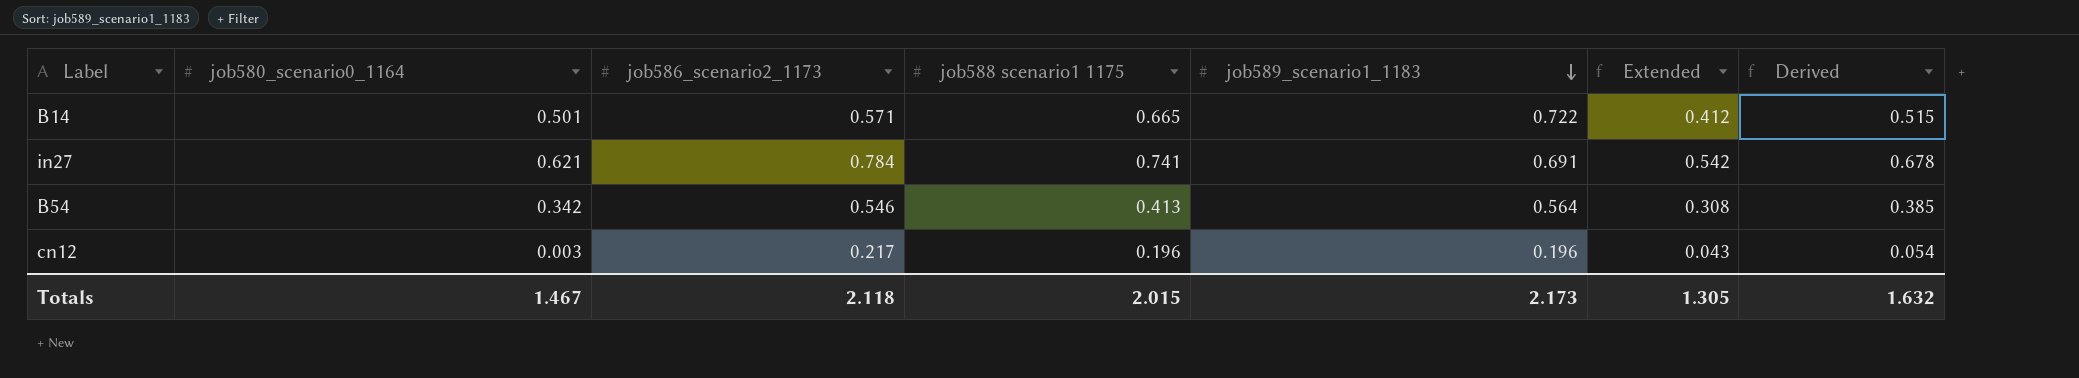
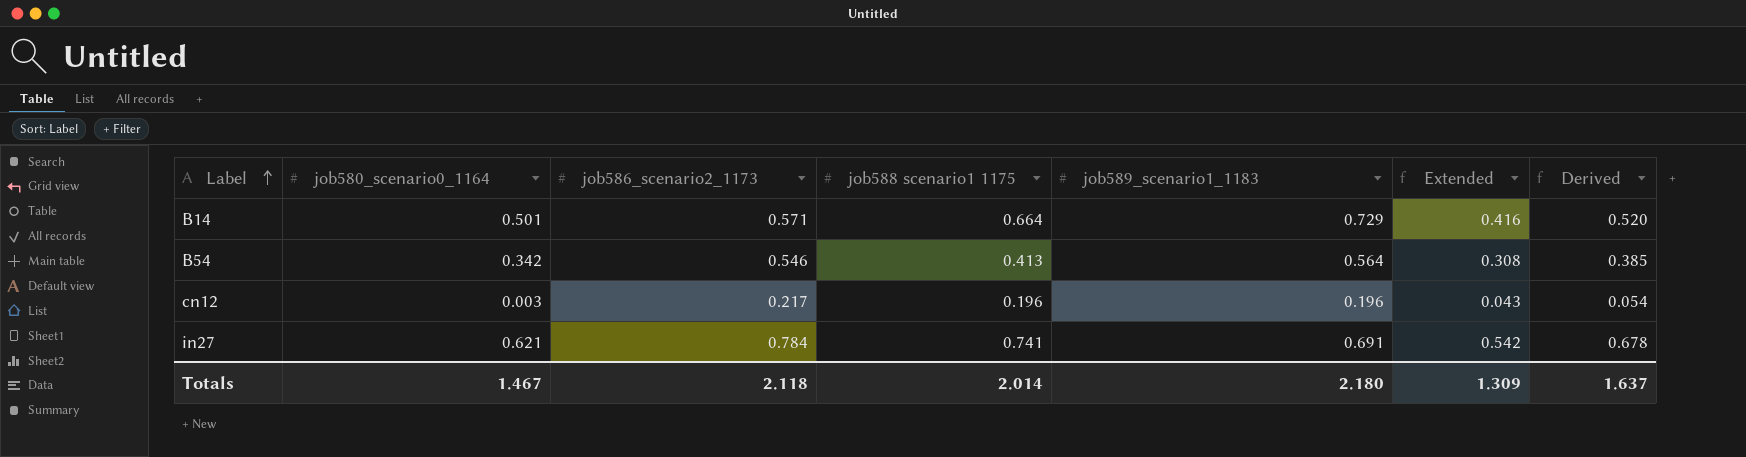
row order: job589_scenario1_1183 descending -> Label ascending
B14 | job588 scenario1 1175: 0.665 -> 0.664
B14 | job589_scenario1_1183: 0.722 -> 0.729
B14 | Extended: 0.412 -> 0.416
B14 | Derived: 0.515 -> 0.520
Totals | job588 scenario1 1175: 2.015 -> 2.014
Totals | job589_scenario1_1183: 2.173 -> 2.180
Totals | Extended: 1.305 -> 1.309
Totals | Derived: 1.632 -> 1.637

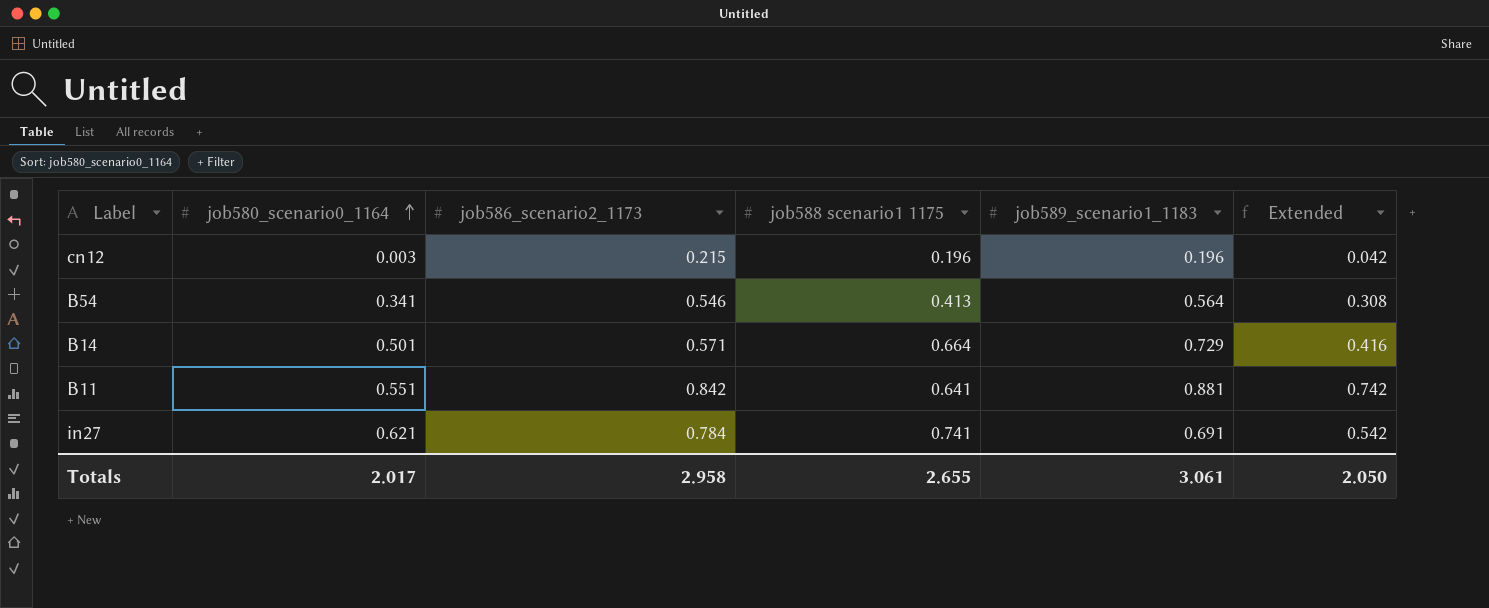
row order: Label ascending -> job580_scenario0_1164 ascending
column Derived | formula: [Extended] * 1.25 -> none
cn12 | job586_scenario2_1173: 0.217 -> 0.215
cn12 | Extended: 0.043 -> 0.042
B54 | job580_scenario0_1164: 0.342 -> 0.341
row B11: none -> 0.551 | 0.842 | 0.641 | 0.881 | 0.742
Totals | job580_scenario0_1164: 1.467 -> 2.017
Totals | job586_scenario2_1173: 2.118 -> 2.958
Totals | job588 scenario1 1175: 2.014 -> 2.655
Totals | job589_scenario1_1183: 2.180 -> 3.061
Totals | Extended: 1.309 -> 2.050

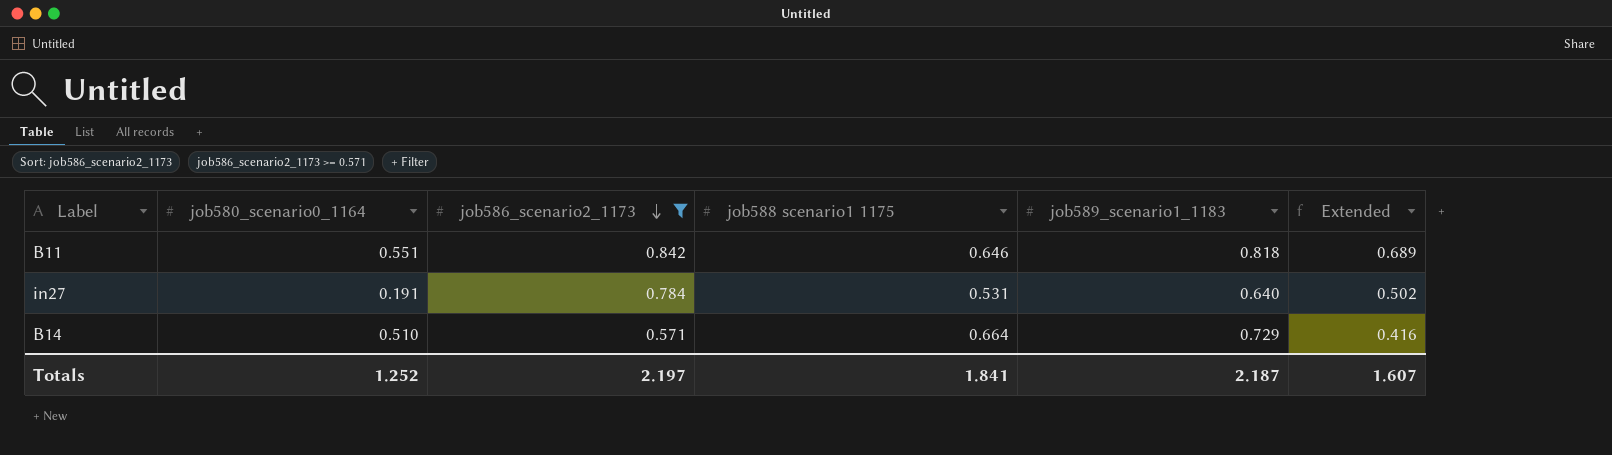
filter: none -> job586_scenario2_1173 >= 0.571
row order: job580_scenario0_1164 ascending -> job586_scenario2_1173 descending
B11 | job588 scenario1 1175: 0.641 -> 0.646
B11 | job589_scenario1_1183: 0.881 -> 0.818
B11 | Extended: 0.742 -> 0.689
in27 | job580_scenario0_1164: 0.621 -> 0.191
in27 | job588 scenario1 1175: 0.741 -> 0.531
in27 | job589_scenario1_1183: 0.691 -> 0.640
in27 | Extended: 0.542 -> 0.502
B14 | job580_scenario0_1164: 0.501 -> 0.510
Totals | job580_scenario0_1164: 2.017 -> 1.252
Totals | job586_scenario2_1173: 2.958 -> 2.197
Totals | job588 scenario1 1175: 2.655 -> 1.841
Totals | job589_scenario1_1183: 3.061 -> 2.187
Totals | Extended: 2.050 -> 1.607

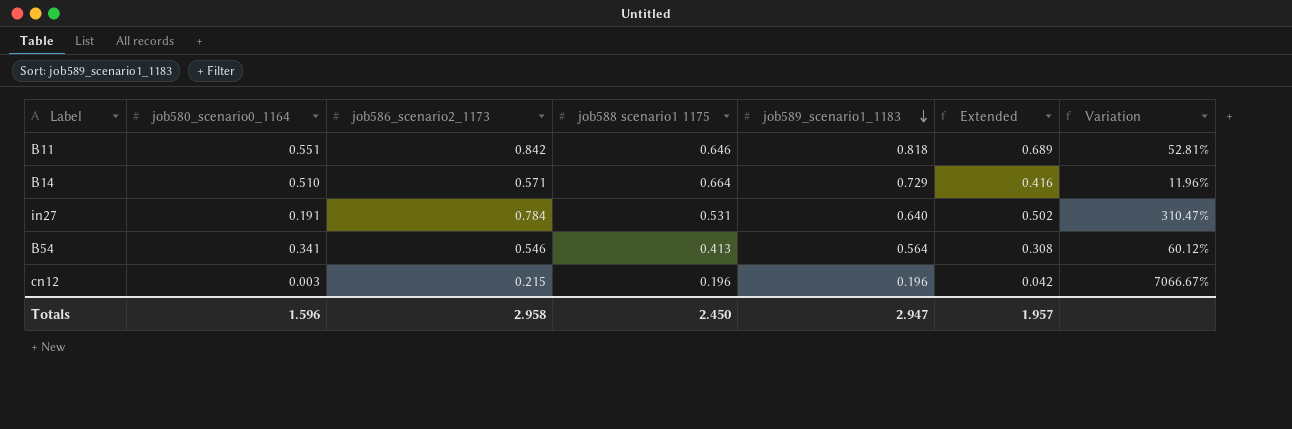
filter: job586_scenario2_1173 >= 0.571 -> none
row order: job586_scenario2_1173 descending -> job589_scenario1_1183 descending
column Variation | formula: none -> ([job586_scenario2_1173] - [job580_scenario0_1164]) / [job580_scenario0_1164]
Totals | job580_scenario0_1164: 1.252 -> 1.596
Totals | job586_scenario2_1173: 2.197 -> 2.958
Totals | job588 scenario1 1175: 1.841 -> 2.450
Totals | job589_scenario1_1183: 2.187 -> 2.947
Totals | Extended: 1.607 -> 1.957

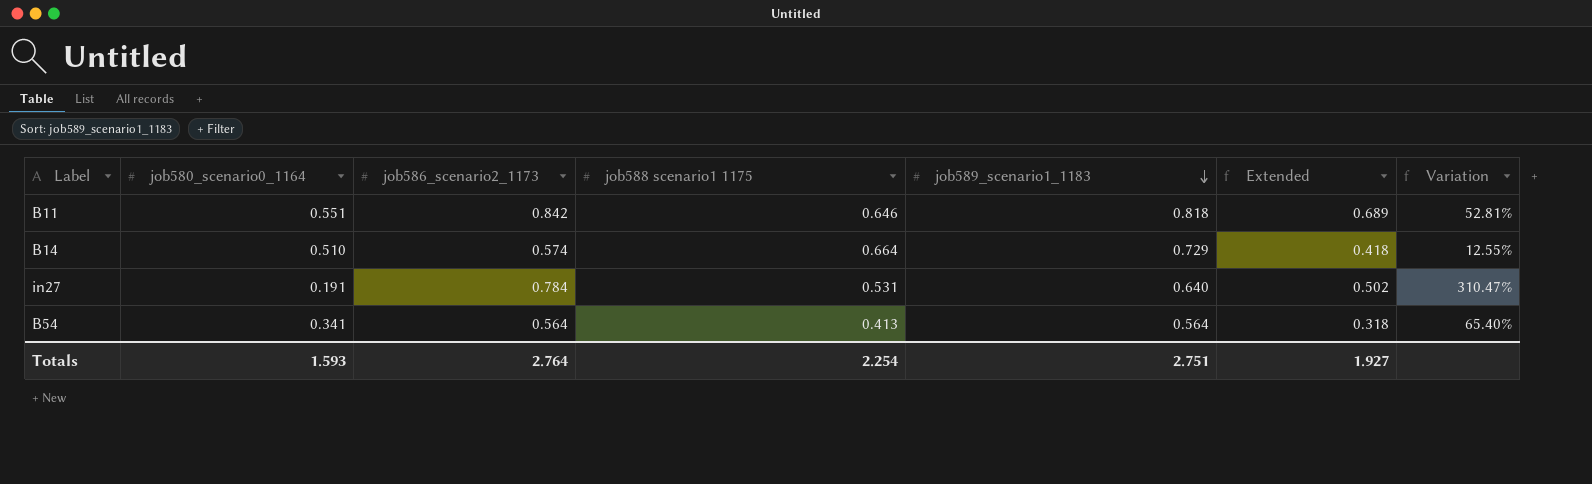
row cn12: 0.003 | 0.215 | 0.196 | 0.196 | 0.042 | 7066.67% -> none
B14 | job586_scenario2_1173: 0.571 -> 0.574
B14 | Extended: 0.416 -> 0.418
B14 | Variation: 11.96% -> 12.55%
B54 | job586_scenario2_1173: 0.546 -> 0.564
B54 | Extended: 0.308 -> 0.318
B54 | Variation: 60.12% -> 65.40%
Totals | job580_scenario0_1164: 1.596 -> 1.593
Totals | job586_scenario2_1173: 2.958 -> 2.764
Totals | job588 scenario1 1175: 2.450 -> 2.254
Totals | job589_scenario1_1183: 2.947 -> 2.751
Totals | Extended: 1.957 -> 1.927

